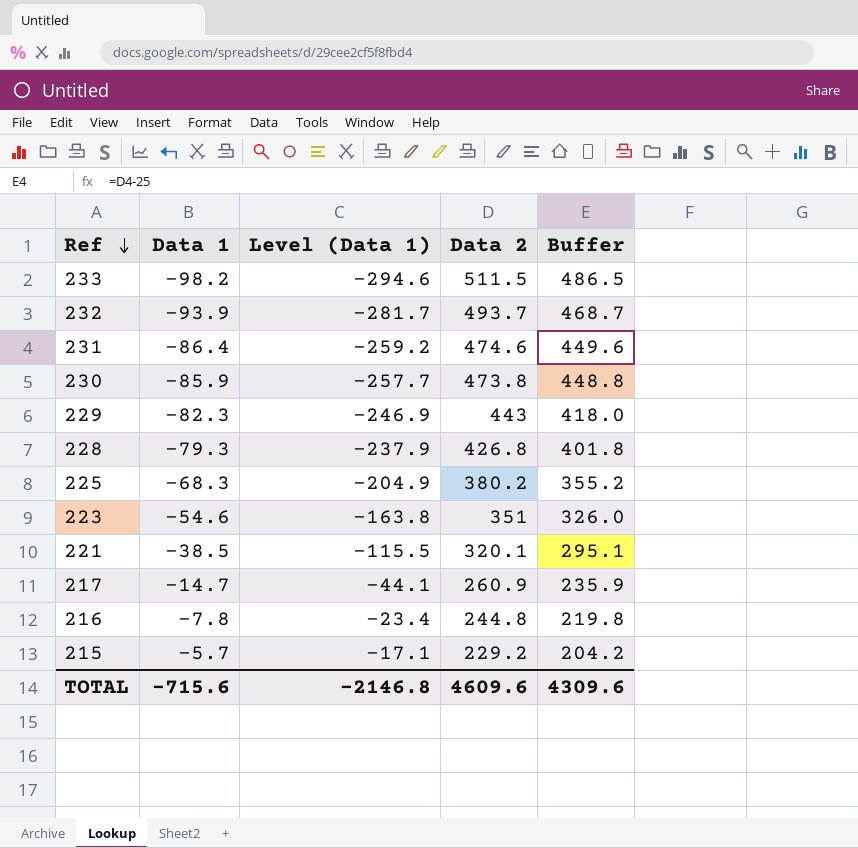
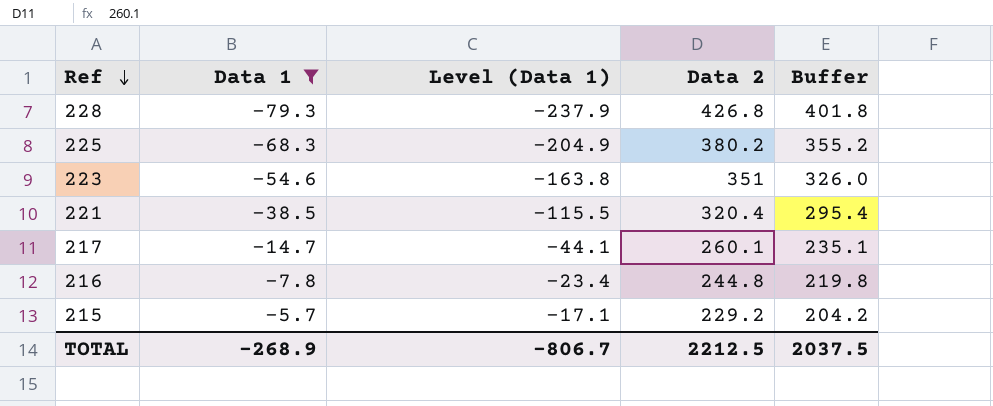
filter: none -> Data 1 >= -79.3
221 | Data 2: 320.1 -> 320.4
221 | Buffer: 295.1 -> 295.4
217 | Data 2: 260.9 -> 260.1
217 | Buffer: 235.9 -> 235.1
TOTAL | Data 1: -715.6 -> -268.9
TOTAL | Level (Data 1): -2146.8 -> -806.7
TOTAL | Data 2: 4609.6 -> 2212.5
TOTAL | Buffer: 4309.6 -> 2037.5

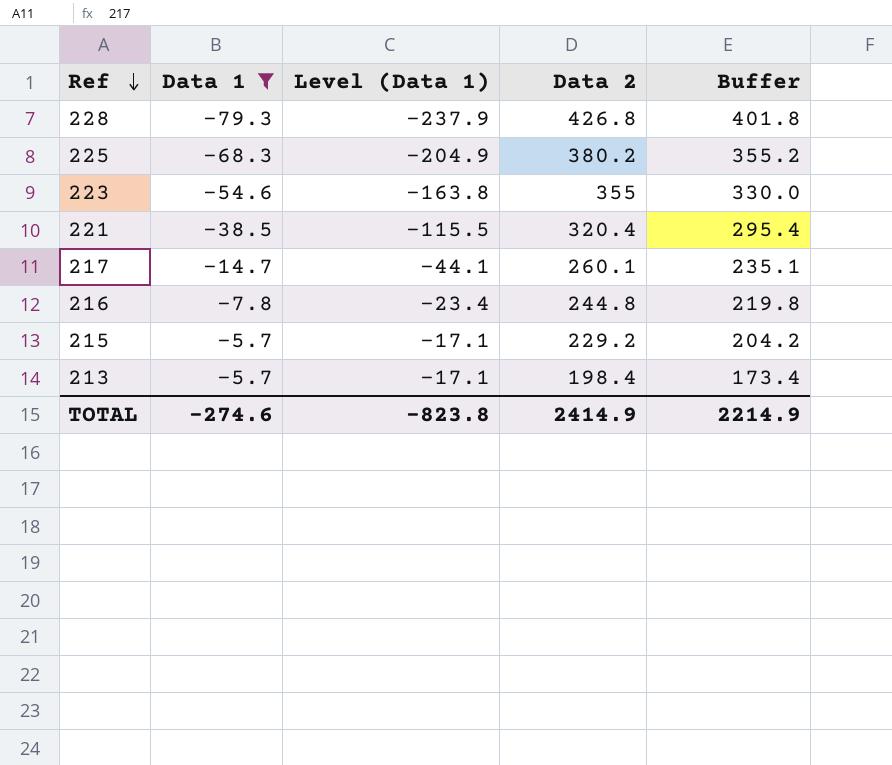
223 | Data 2: 351 -> 355
223 | Buffer: 326.0 -> 330.0
row 213: none -> -5.7 | -17.1 | 198.4 | 173.4
TOTAL | Data 1: -268.9 -> -274.6
TOTAL | Level (Data 1): -806.7 -> -823.8
TOTAL | Data 2: 2212.5 -> 2414.9
TOTAL | Buffer: 2037.5 -> 2214.9

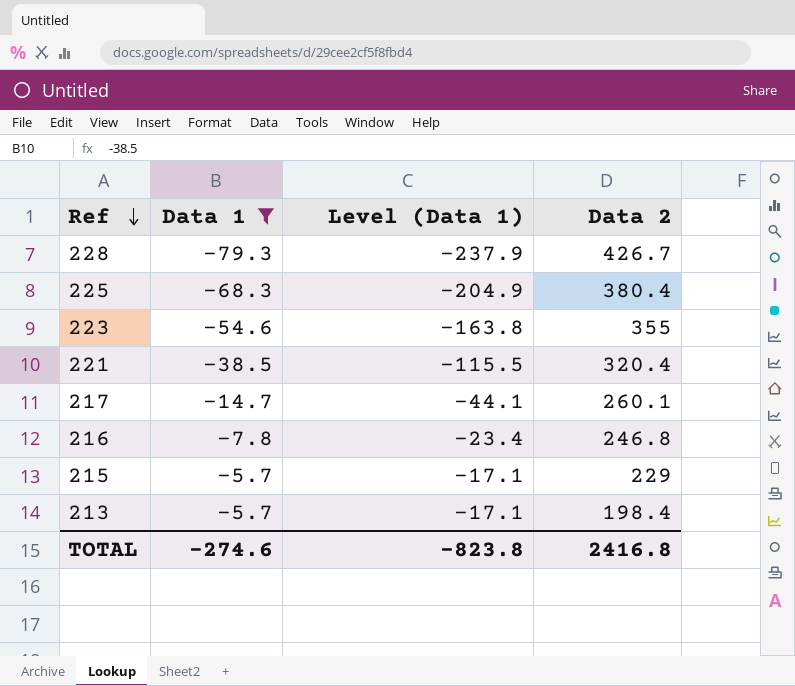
column Buffer | formula: [Data 2] - 25 -> none
228 | Data 2: 426.8 -> 426.7
225 | Data 2: 380.2 -> 380.4
216 | Data 2: 244.8 -> 246.8
215 | Data 2: 229.2 -> 229
TOTAL | Data 2: 2414.9 -> 2416.8

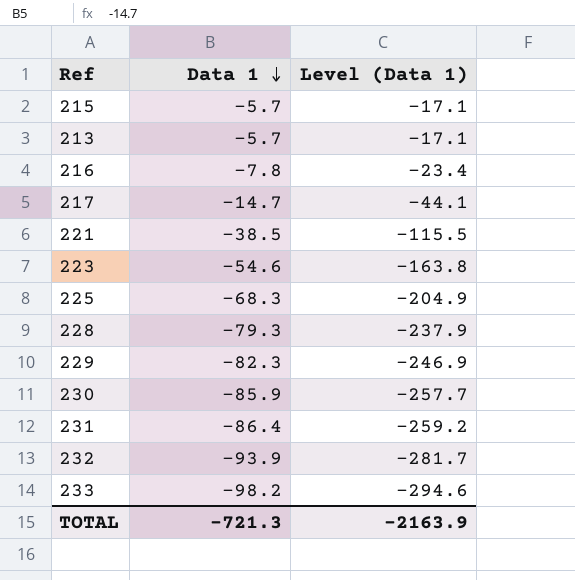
filter: Data 1 >= -79.3 -> none
row order: Ref descending -> Data 1 descending
column Data 2 | position: 4 -> none
TOTAL | Data 1: -274.6 -> -721.3
TOTAL | Level (Data 1): -823.8 -> -2163.9

